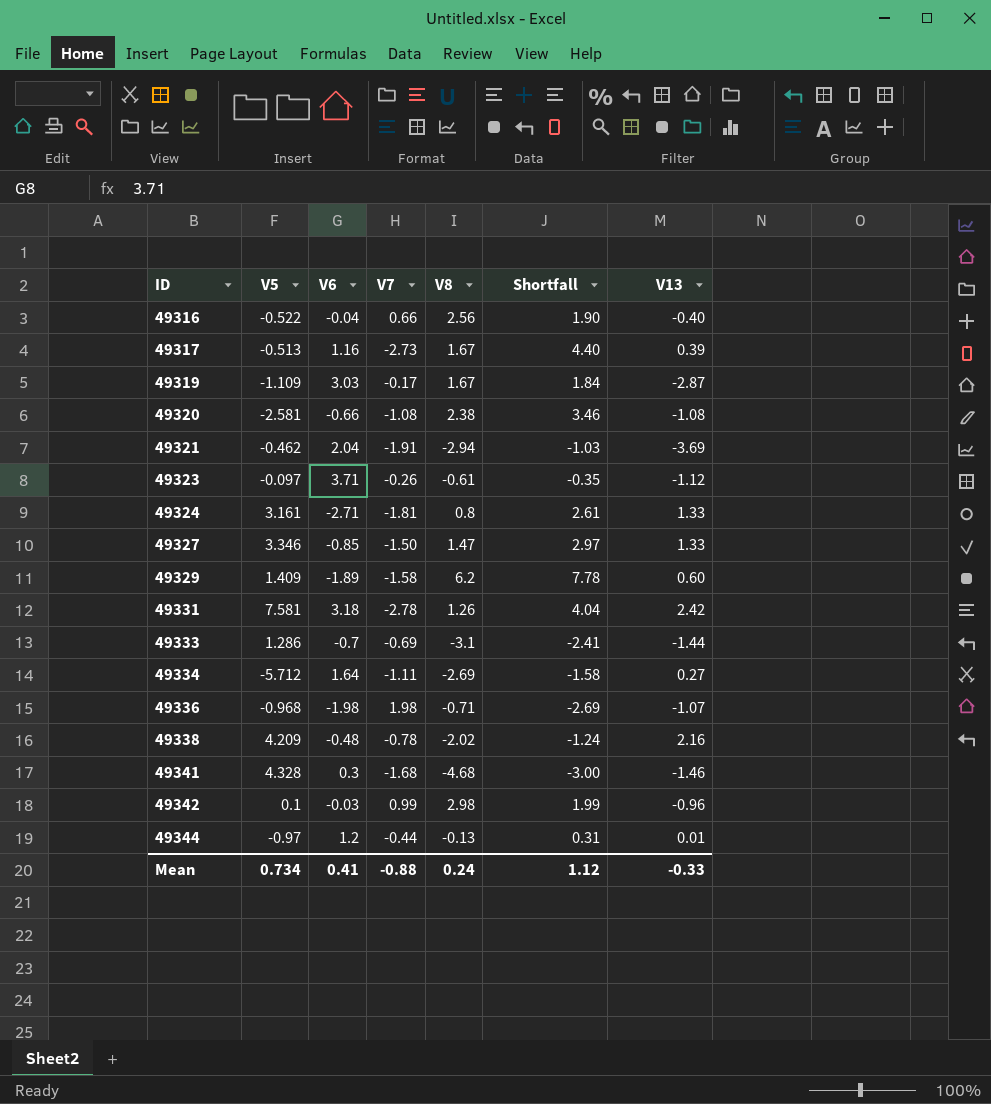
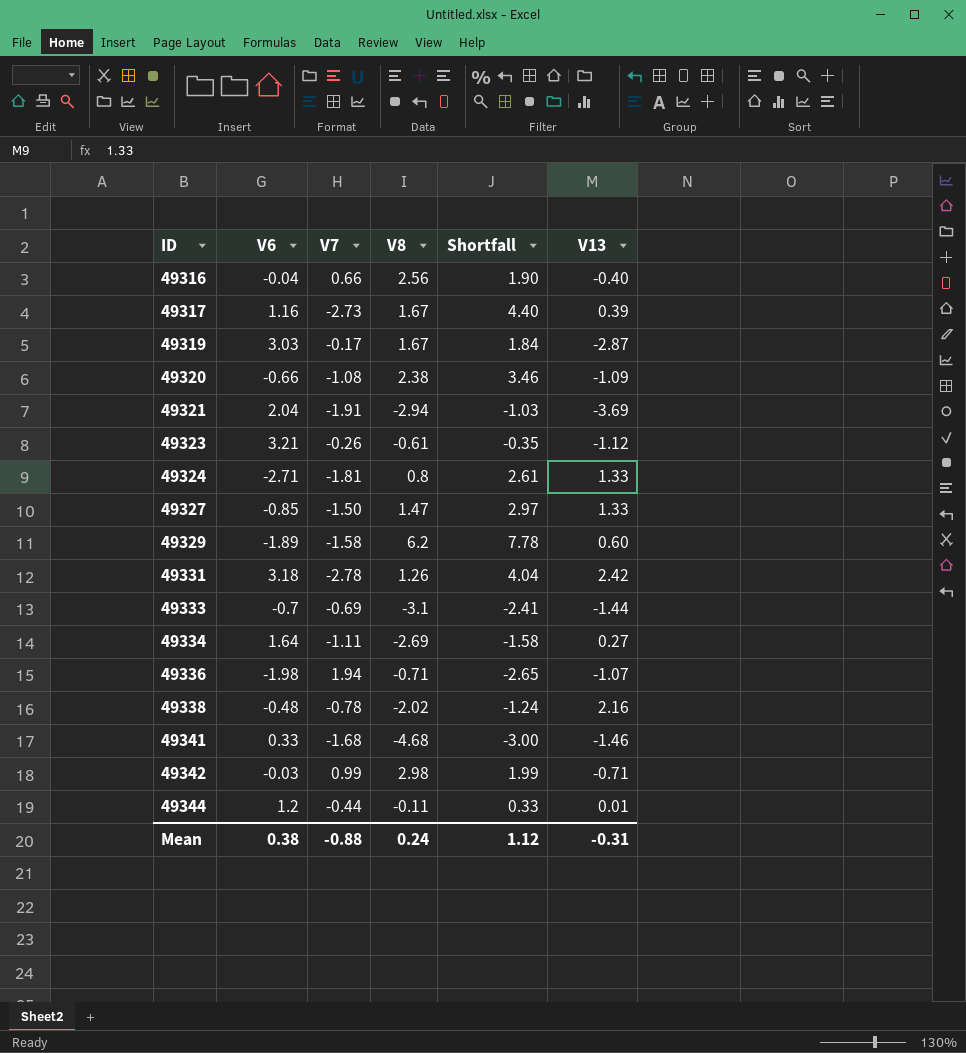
column V5 | position: 2 -> none
49320 | V13: -1.08 -> -1.09
49323 | V6: 3.71 -> 3.21
49336 | V7: 1.98 -> 1.94
49336 | Shortfall: -2.69 -> -2.65
49341 | V6: 0.3 -> 0.33
49342 | V13: -0.96 -> -0.71
49344 | V8: -0.13 -> -0.11
49344 | Shortfall: 0.31 -> 0.33
Mean | V6: 0.41 -> 0.38
Mean | V13: -0.33 -> -0.31

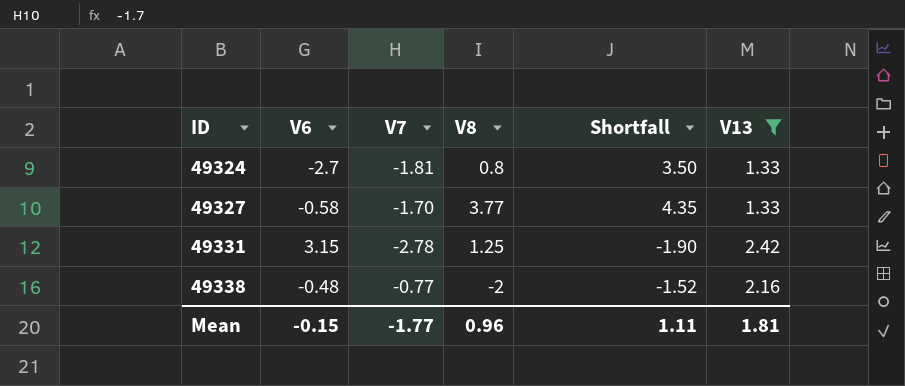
filter: none -> V13 >= 1.33
column Shortfall | formula: [V8] - [V7] -> [V8] - [V6]
49324 | V6: -2.71 -> -2.7
49327 | V6: -0.85 -> -0.58
49327 | V7: -1.50 -> -1.70
49327 | V8: 1.47 -> 3.77
49331 | V6: 3.18 -> 3.15
49331 | V8: 1.26 -> 1.25
49338 | V7: -0.78 -> -0.77
49338 | V8: -2.02 -> -2
Mean | V6: 0.38 -> -0.15
Mean | V7: -0.88 -> -1.77
Mean | V8: 0.24 -> 0.96
Mean | Shortfall: 1.12 -> 1.11
Mean | V13: -0.31 -> 1.81

